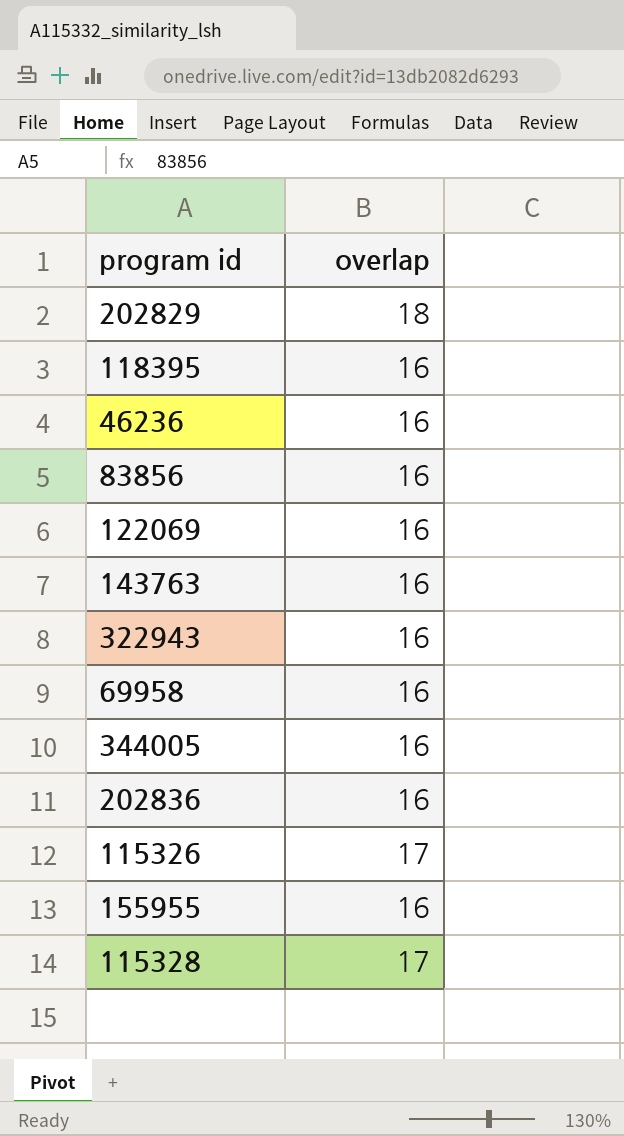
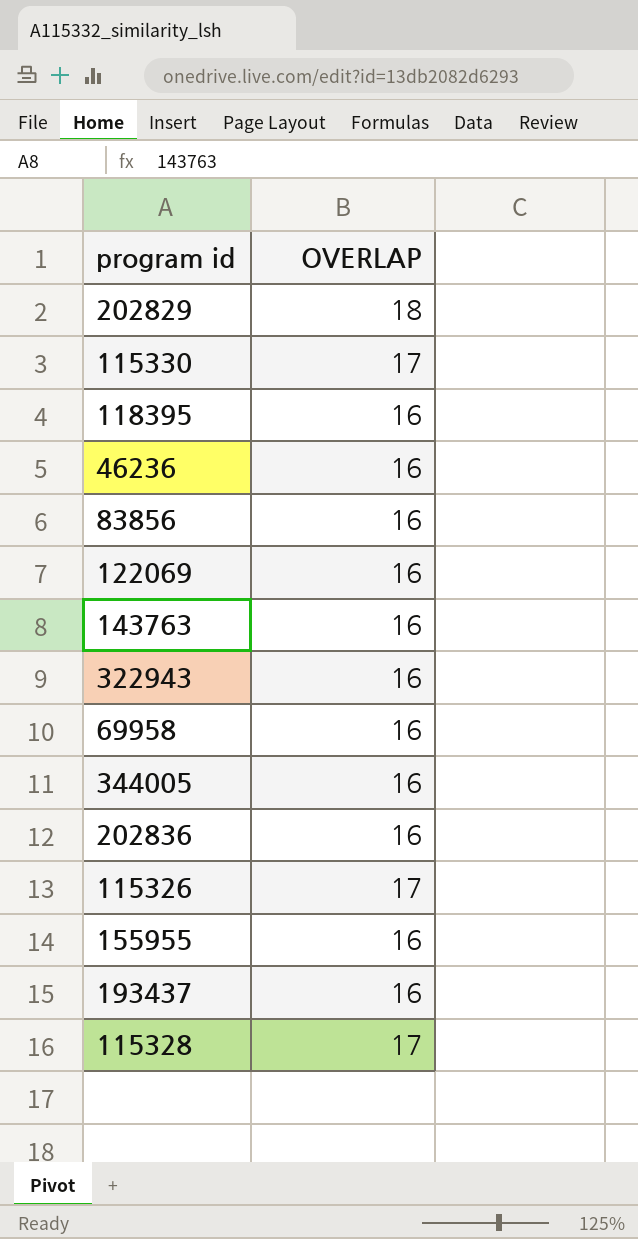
column name: overlap -> OVERLAP
row 115330: none -> 17
row 193437: none -> 16

